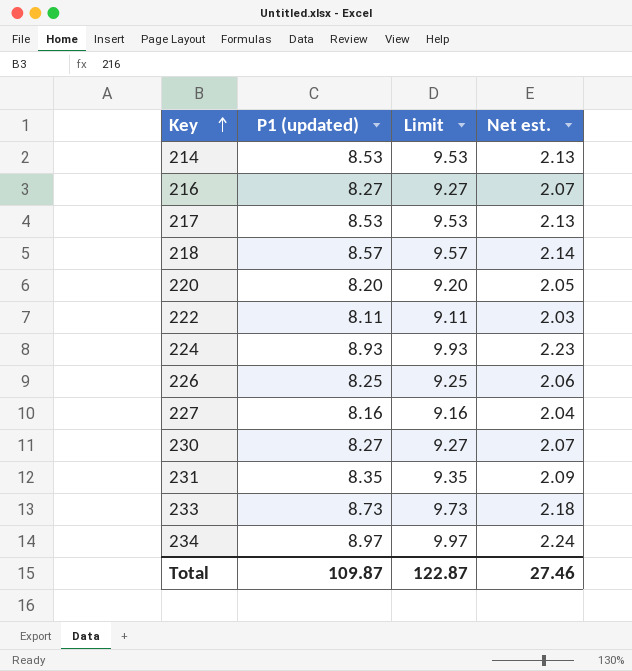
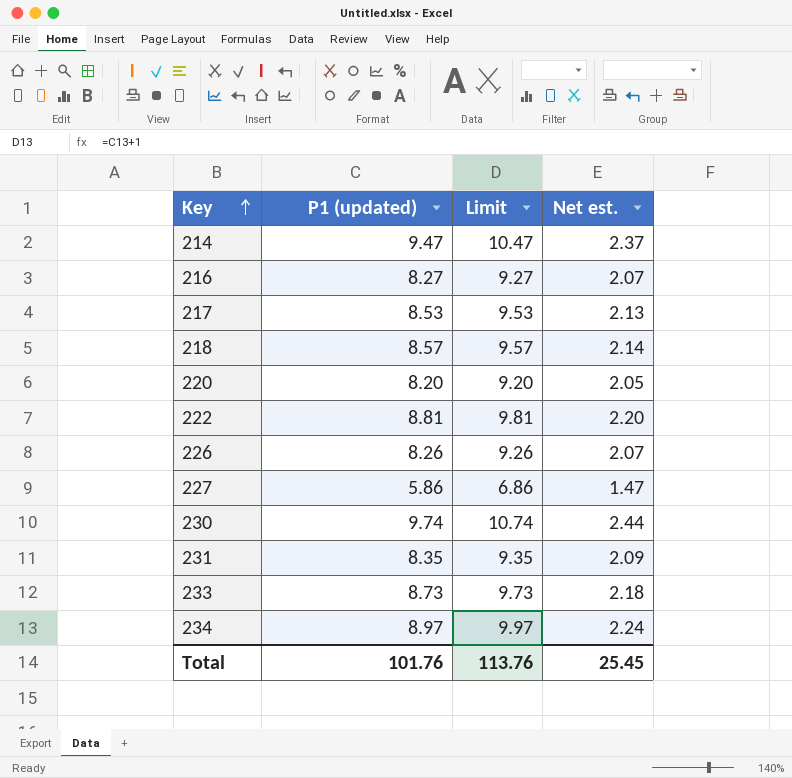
row 224: 8.93 | 9.93 | 2.23 -> none
214 | P1 (updated): 8.53 -> 9.47
214 | Limit: 9.53 -> 10.47
214 | Net est.: 2.13 -> 2.37
222 | P1 (updated): 8.11 -> 8.81
222 | Limit: 9.11 -> 9.81
222 | Net est.: 2.03 -> 2.20
226 | P1 (updated): 8.25 -> 8.26
226 | Limit: 9.25 -> 9.26
226 | Net est.: 2.06 -> 2.07
227 | P1 (updated): 8.16 -> 5.86
227 | Limit: 9.16 -> 6.86
227 | Net est.: 2.04 -> 1.47
230 | P1 (updated): 8.27 -> 9.74
230 | Limit: 9.27 -> 10.74
230 | Net est.: 2.07 -> 2.44
Total | P1 (updated): 109.87 -> 101.76
Total | Limit: 122.87 -> 113.76
Total | Net est.: 27.46 -> 25.45

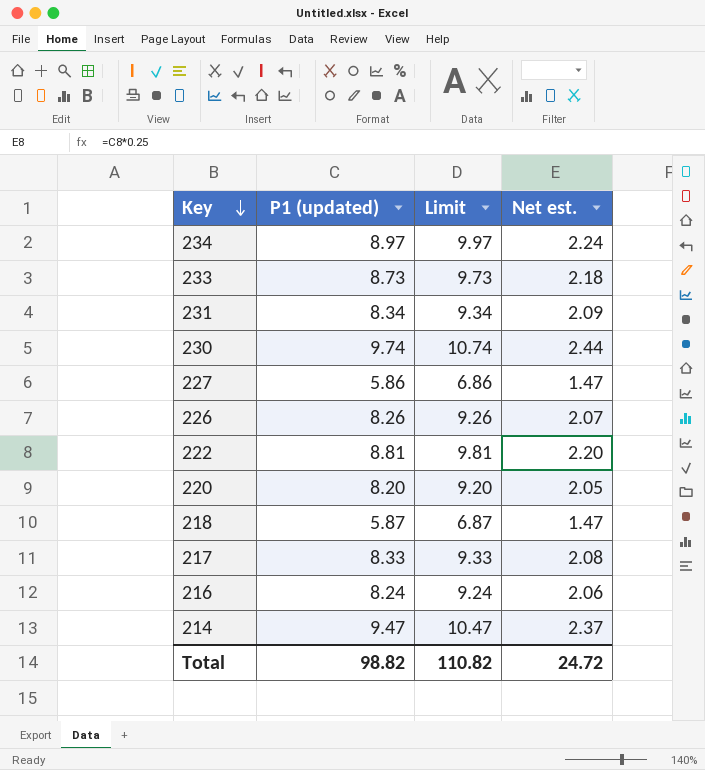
row order: Key ascending -> Key descending
231 | P1 (updated): 8.35 -> 8.34
231 | Limit: 9.35 -> 9.34
218 | P1 (updated): 8.57 -> 5.87
218 | Limit: 9.57 -> 6.87
218 | Net est.: 2.14 -> 1.47
217 | P1 (updated): 8.53 -> 8.33
217 | Limit: 9.53 -> 9.33
217 | Net est.: 2.13 -> 2.08
216 | P1 (updated): 8.27 -> 8.24
216 | Limit: 9.27 -> 9.24
216 | Net est.: 2.07 -> 2.06
Total | P1 (updated): 101.76 -> 98.82
Total | Limit: 113.76 -> 110.82
Total | Net est.: 25.45 -> 24.72

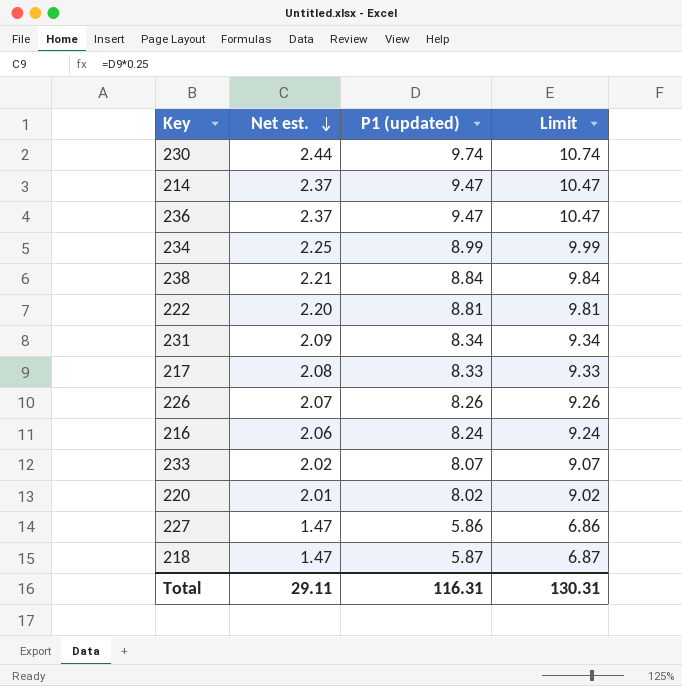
row order: Key descending -> Net est. descending
column Net est. | position: 4 -> 2
row 236: none -> 2.37 | 9.47 | 10.47
234 | Net est.: 2.24 -> 2.25
234 | P1 (updated): 8.97 -> 8.99
234 | Limit: 9.97 -> 9.99
row 238: none -> 2.21 | 8.84 | 9.84
233 | Net est.: 2.18 -> 2.02
233 | P1 (updated): 8.73 -> 8.07
233 | Limit: 9.73 -> 9.07
220 | Net est.: 2.05 -> 2.01
220 | P1 (updated): 8.20 -> 8.02
220 | Limit: 9.20 -> 9.02
Total | Net est.: 24.72 -> 29.11
Total | P1 (updated): 98.82 -> 116.31
Total | Limit: 110.82 -> 130.31

